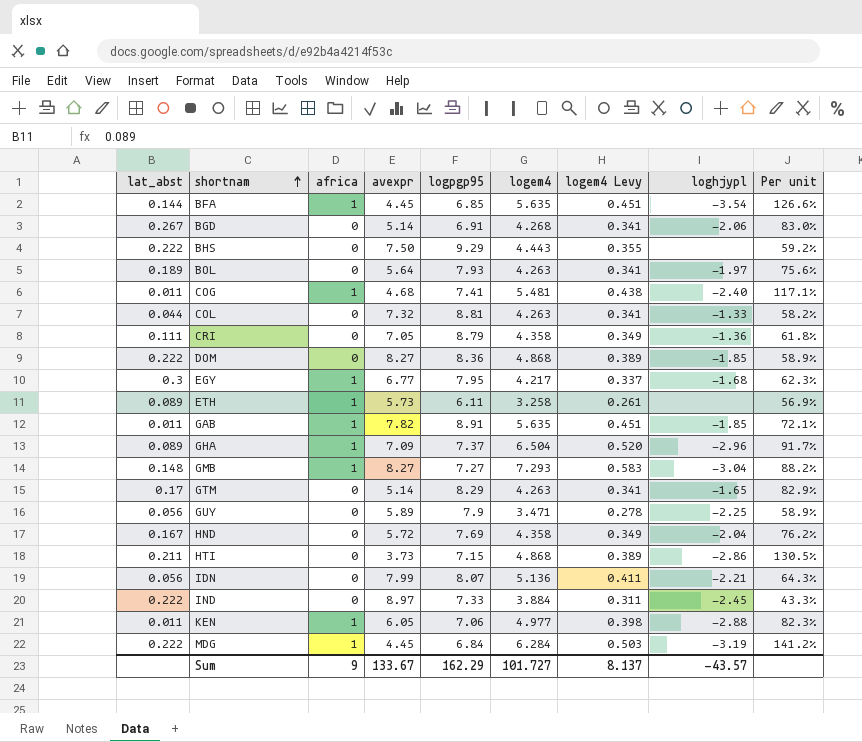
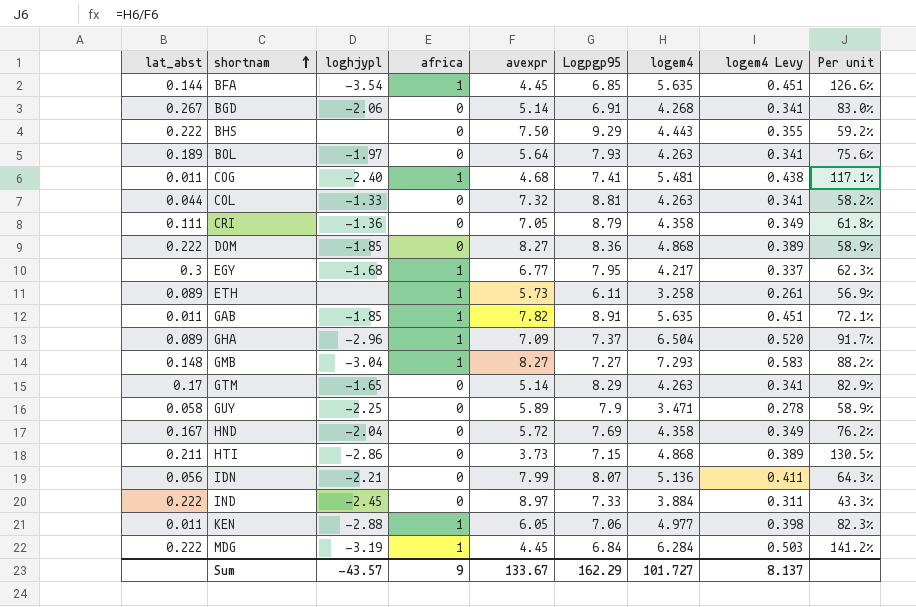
column loghjypl | position: 8 -> 3
column name: logpgp95 -> Logpgp95
GUY | lat_abst: 0.056 -> 0.058

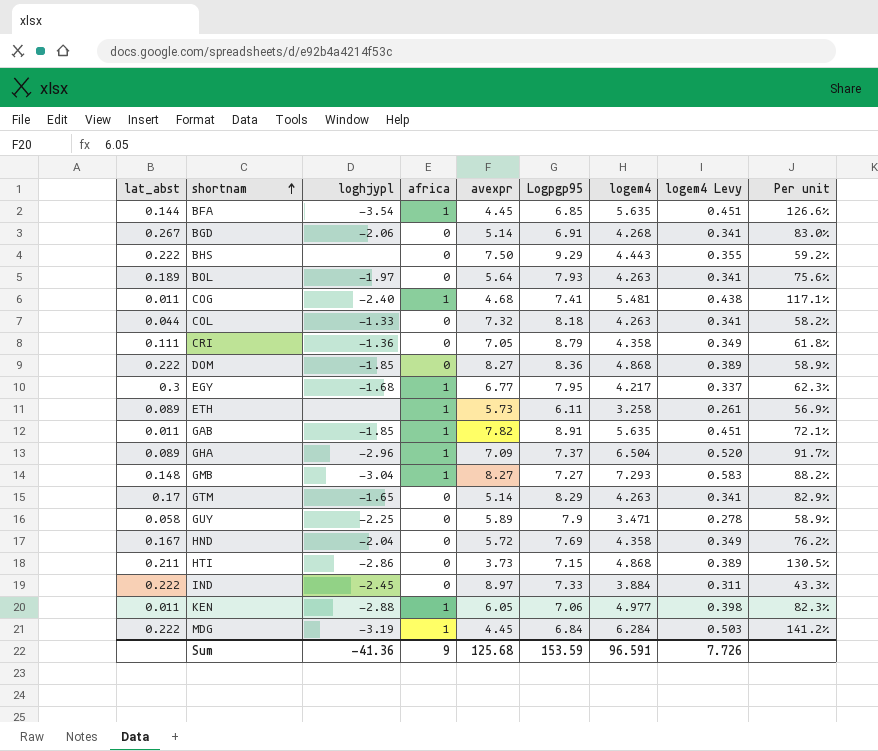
row IDN: 0.056 | -2.21 | 0 | 7.99 | 8.07 | 5.136 | 0.411 | 64.3% -> none
COL | Logpgp95: 8.81 -> 8.18
Sum | loghjypl: -43.57 -> -41.36
Sum | avexpr: 133.67 -> 125.68
Sum | Logpgp95: 162.29 -> 153.59
Sum | logem4: 101.727 -> 96.591
Sum | logem4 Levy: 8.137 -> 7.726

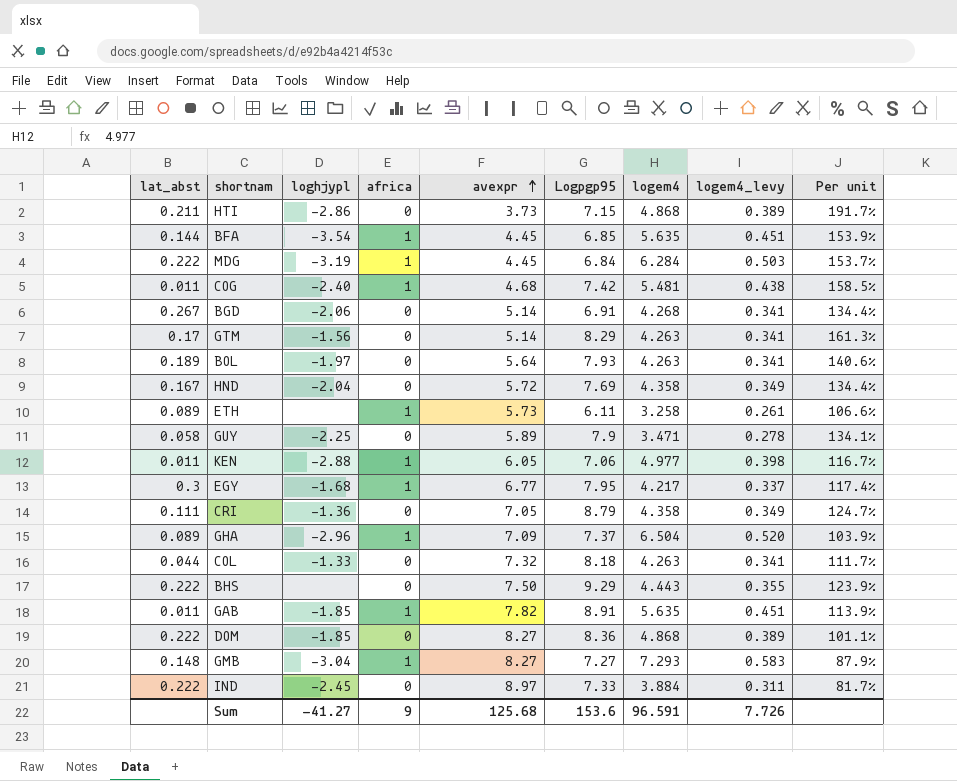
row order: shortnam ascending -> avexpr ascending
column name: logem4 Levy -> logem4_levy
column Per unit | formula: [logem4] / [avexpr] -> [Logpgp95] / [avexpr]
COG | Logpgp95: 7.41 -> 7.42
GTM | loghjypl: -1.65 -> -1.56
Sum | loghjypl: -41.36 -> -41.27
Sum | Logpgp95: 153.59 -> 153.6

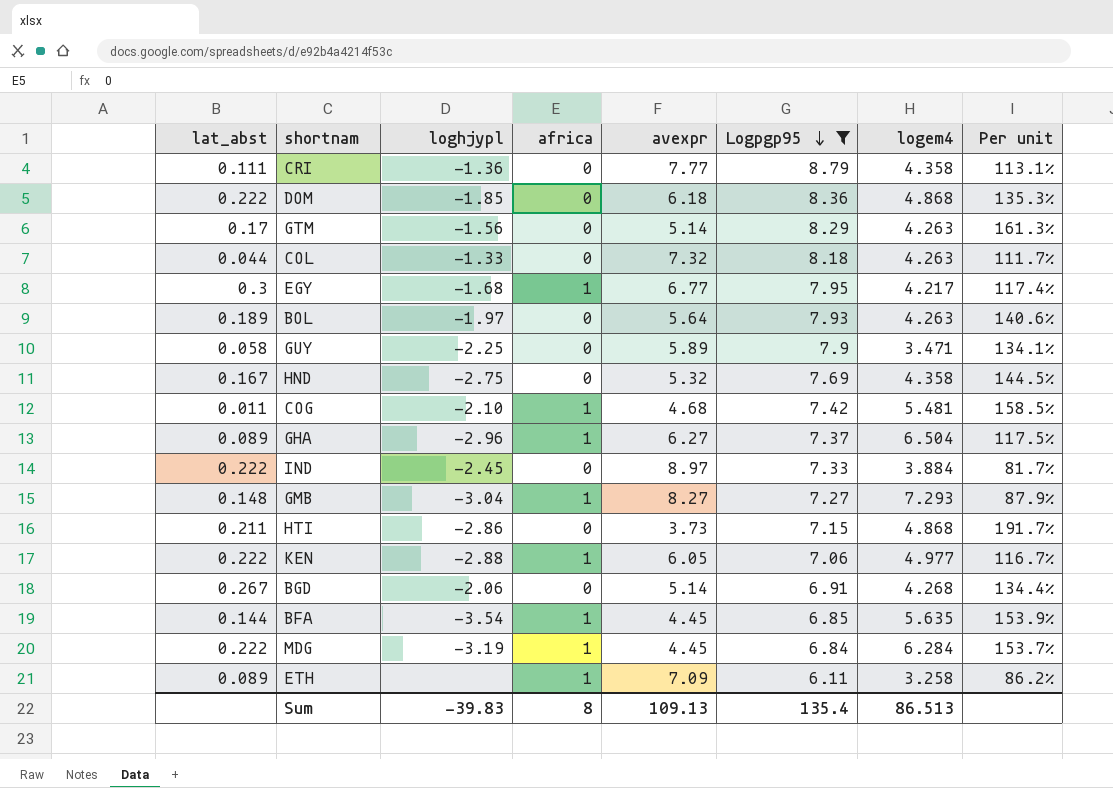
filter: none -> Logpgp95 <= 8.79
row order: avexpr ascending -> Logpgp95 descending
column logem4_levy | formula: [logem4] * 0.08 -> none
CRI | avexpr: 7.05 -> 7.77
CRI | Per unit: 124.7% -> 113.1%
DOM | avexpr: 8.27 -> 6.18
DOM | Per unit: 101.1% -> 135.3%
HND | loghjypl: -2.04 -> -2.75
HND | avexpr: 5.72 -> 5.32
HND | Per unit: 134.4% -> 144.5%
COG | loghjypl: -2.40 -> -2.10
GHA | avexpr: 7.09 -> 6.27
GHA | Per unit: 103.9% -> 117.5%
KEN | lat_abst: 0.011 -> 0.222
ETH | avexpr: 5.73 -> 7.09
ETH | Per unit: 106.6% -> 86.2%
Sum | loghjypl: -41.27 -> -39.83
Sum | africa: 9 -> 8
Sum | avexpr: 125.68 -> 109.13
Sum | Logpgp95: 153.6 -> 135.4
Sum | logem4: 96.591 -> 86.513

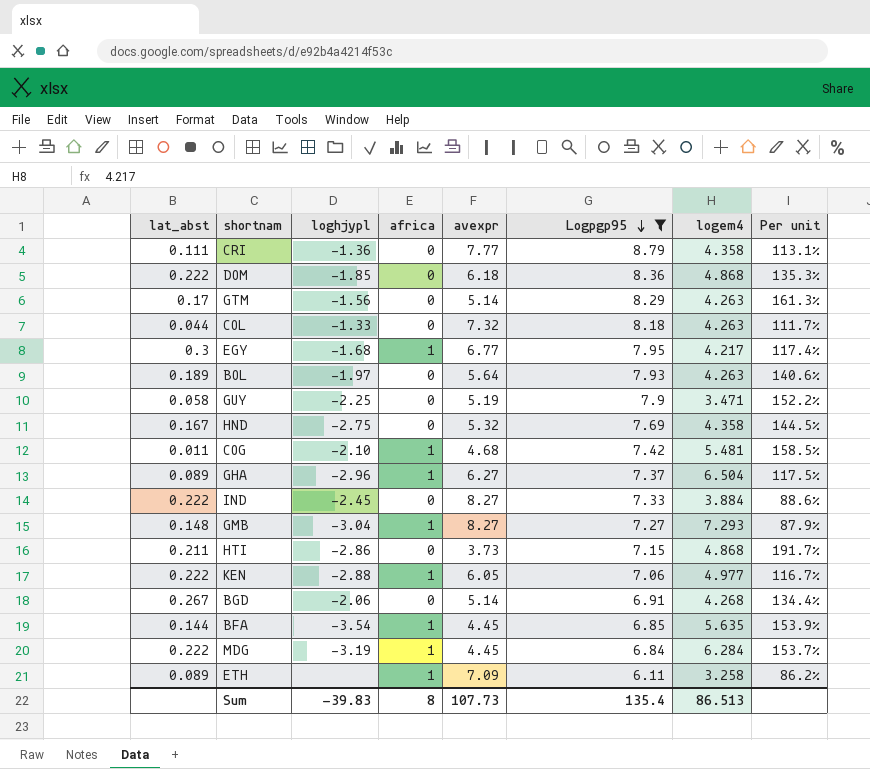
GUY | avexpr: 5.89 -> 5.19
GUY | Per unit: 134.1% -> 152.2%
IND | avexpr: 8.97 -> 8.27
IND | Per unit: 81.7% -> 88.6%
Sum | avexpr: 109.13 -> 107.73

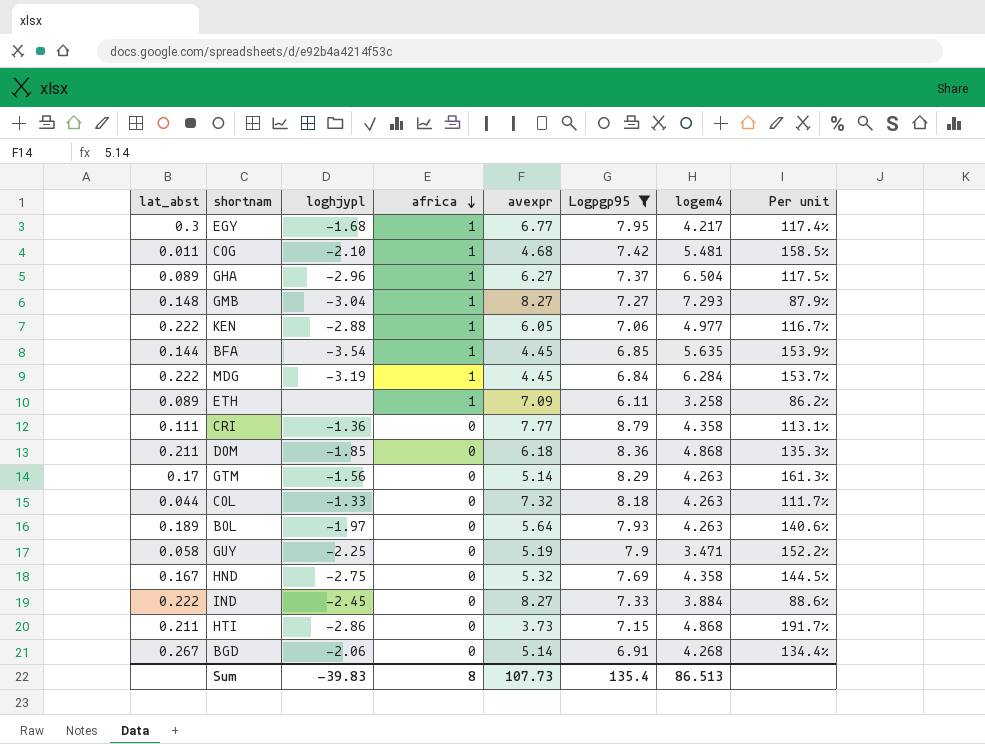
row order: Logpgp95 descending -> africa descending
DOM | lat_abst: 0.222 -> 0.211

